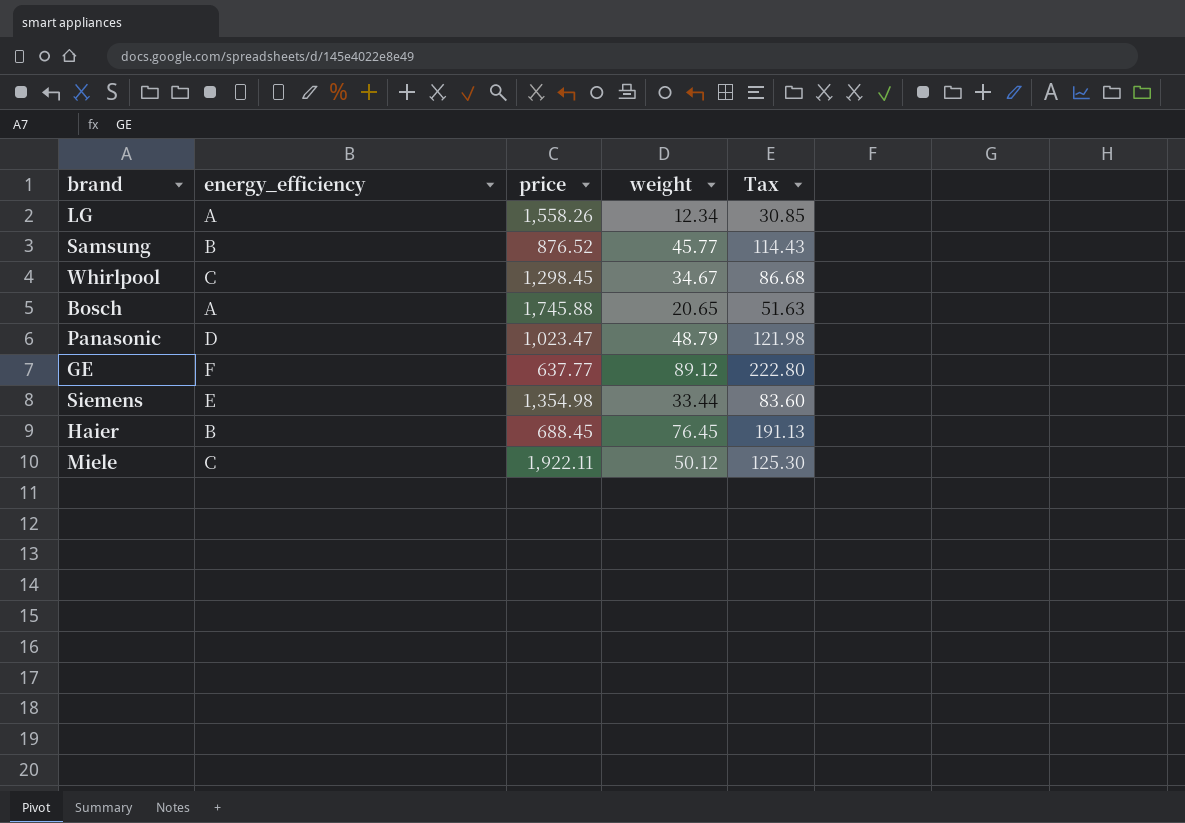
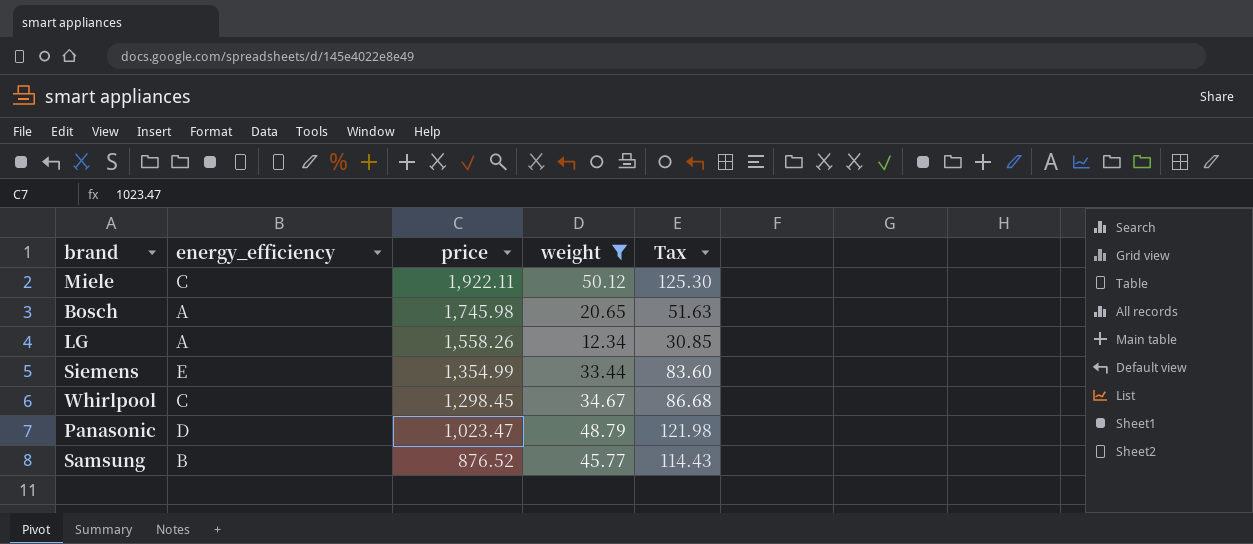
filter: none -> weight <= 50.12
row order: none -> price descending
Bosch | price: 1,745.88 -> 1,745.98
Siemens | price: 1,354.98 -> 1,354.99

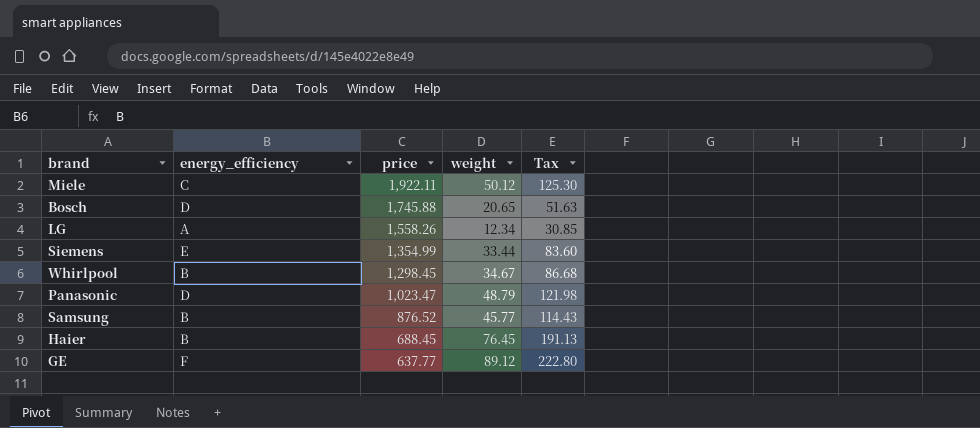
filter: weight <= 50.12 -> none
Bosch | energy_efficiency: A -> D
Bosch | price: 1,745.98 -> 1,745.88
Whirlpool | energy_efficiency: C -> B

